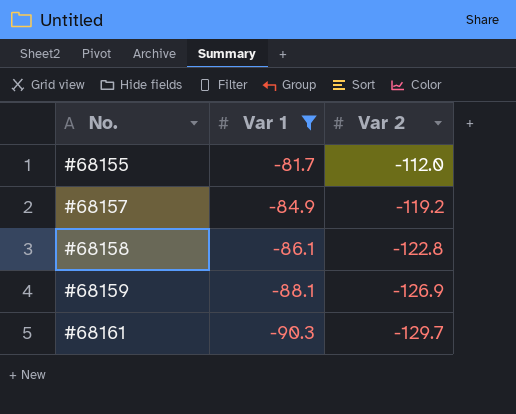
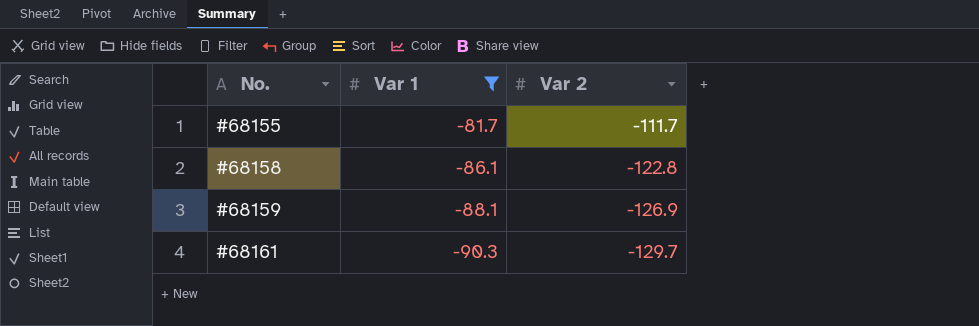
row #68157: -84.9 | -119.2 -> none
#68155 | Var 2: -112.0 -> -111.7

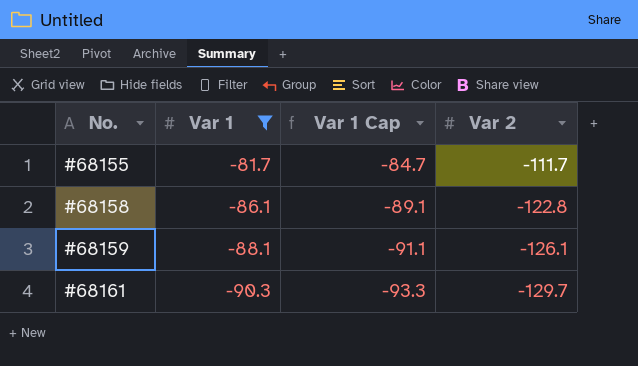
column Var 1 Cap | formula: none -> [Var 1] - 3
#68159 | Var 2: -126.9 -> -126.1

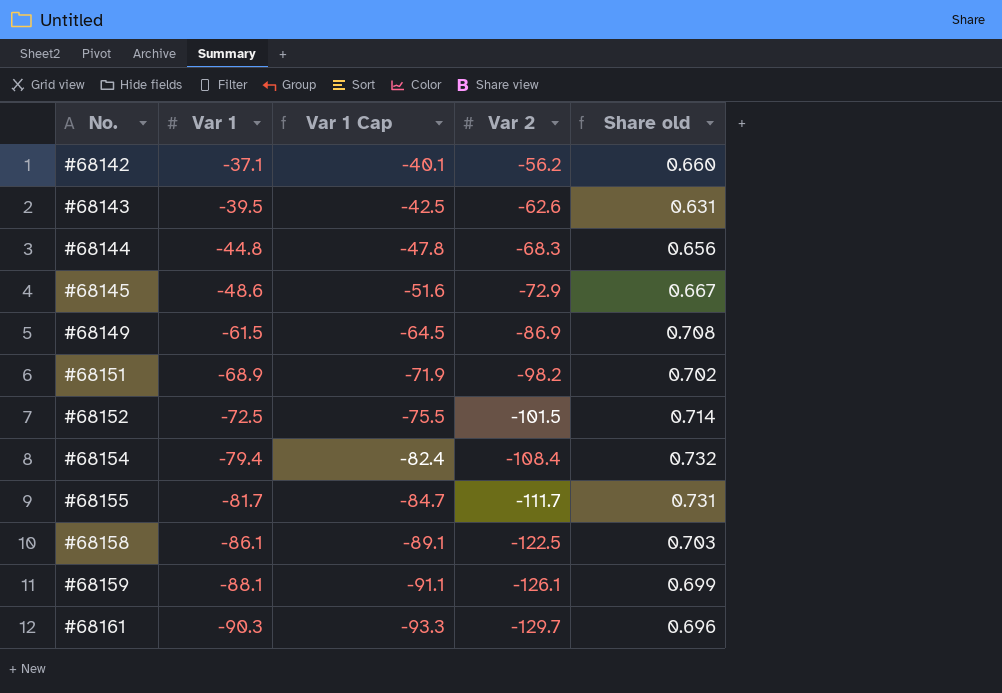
filter: Var 1 <= -81.7 -> none
column Share old | formula: none -> [Var 1] / [Var 2]
#68158 | Var 2: -122.8 -> -122.5

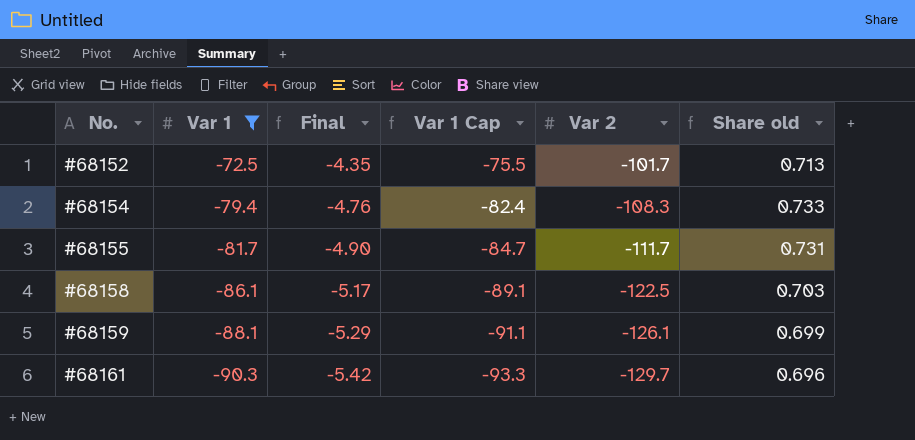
filter: none -> Var 1 <= -72.5
column Final | formula: none -> [Var 1] * 0.06
#68152 | Var 2: -101.5 -> -101.7
#68152 | Share old: 0.714 -> 0.713
#68154 | Var 2: -108.4 -> -108.3
#68154 | Share old: 0.732 -> 0.733

